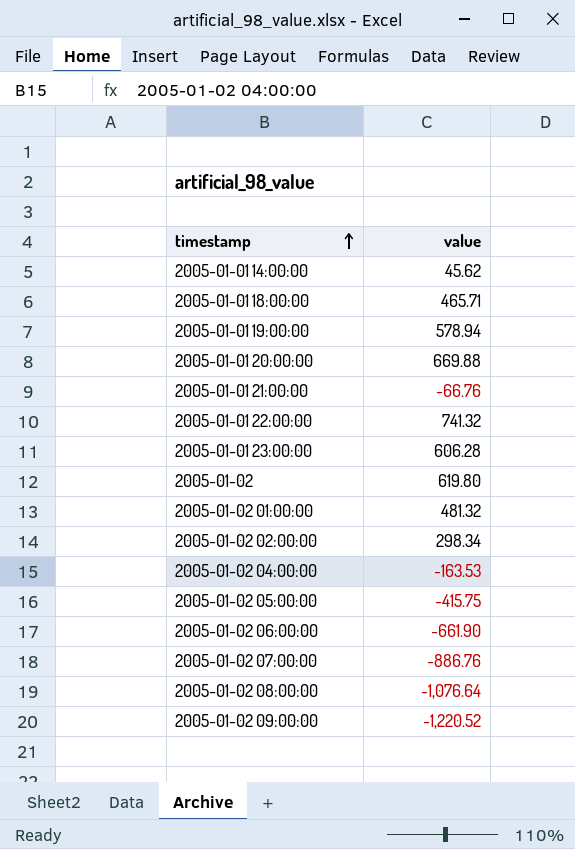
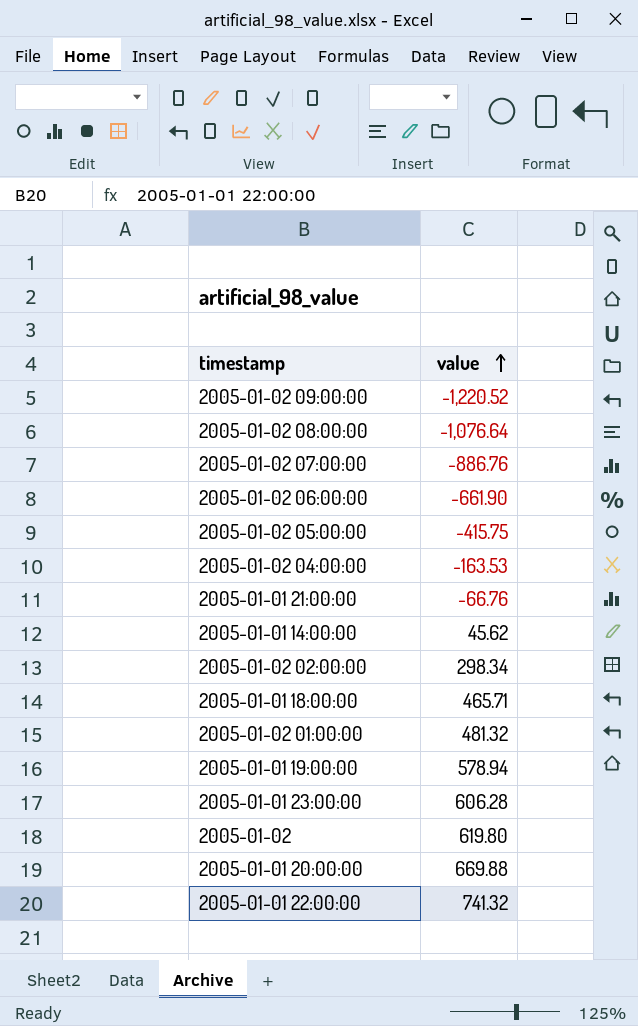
row order: timestamp ascending -> value ascending

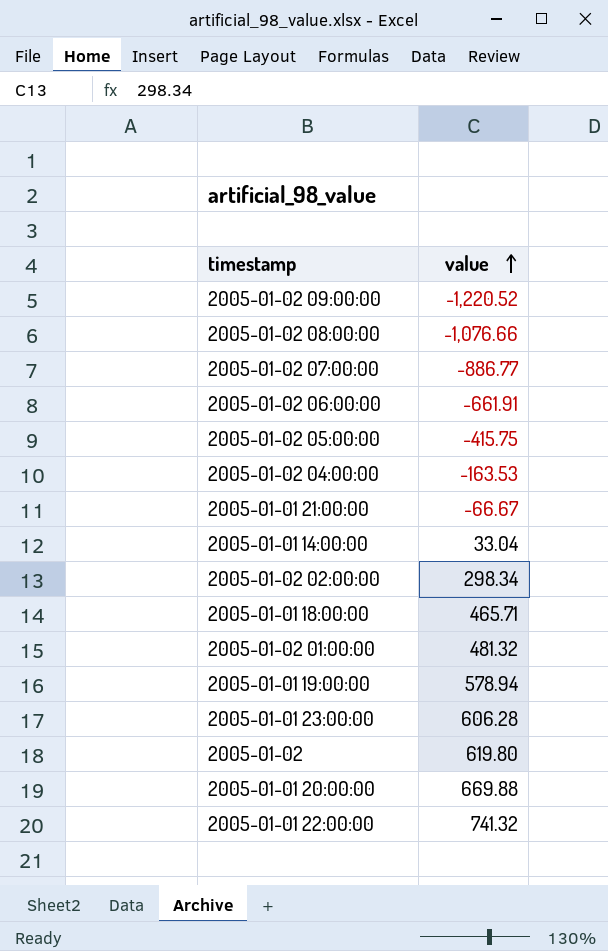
2005-01-02 08:00:00 | value: -1,076.64 -> -1,076.66
2005-01-02 07:00:00 | value: -886.76 -> -886.77
2005-01-02 06:00:00 | value: -661.90 -> -661.91
2005-01-01 21:00:00 | value: -66.76 -> -66.67
2005-01-01 14:00:00 | value: 45.62 -> 33.04

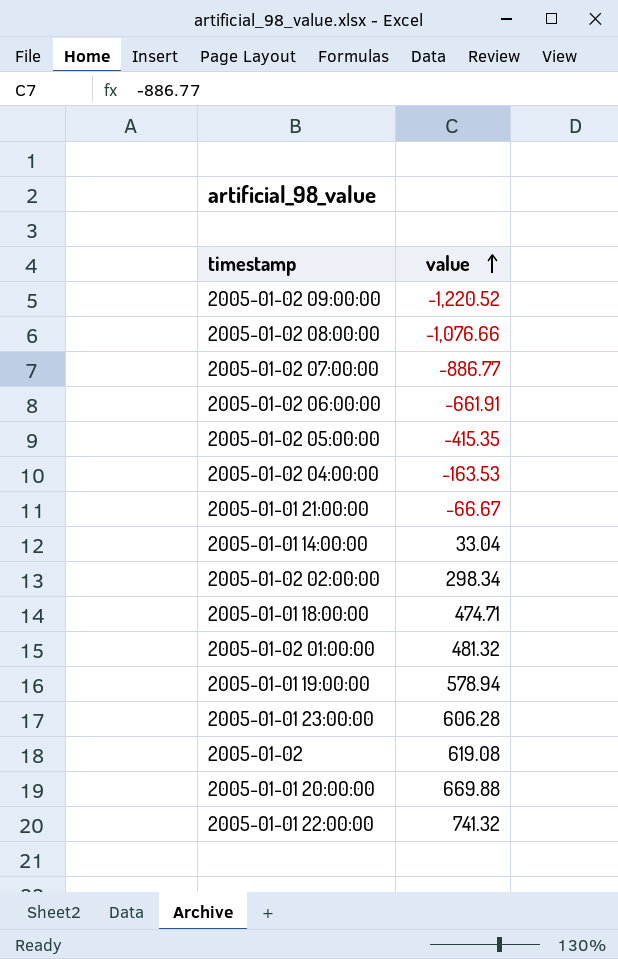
2005-01-02 05:00:00 | value: -415.75 -> -415.35
2005-01-01 18:00:00 | value: 465.71 -> 474.71
2005-01-02 | value: 619.80 -> 619.08

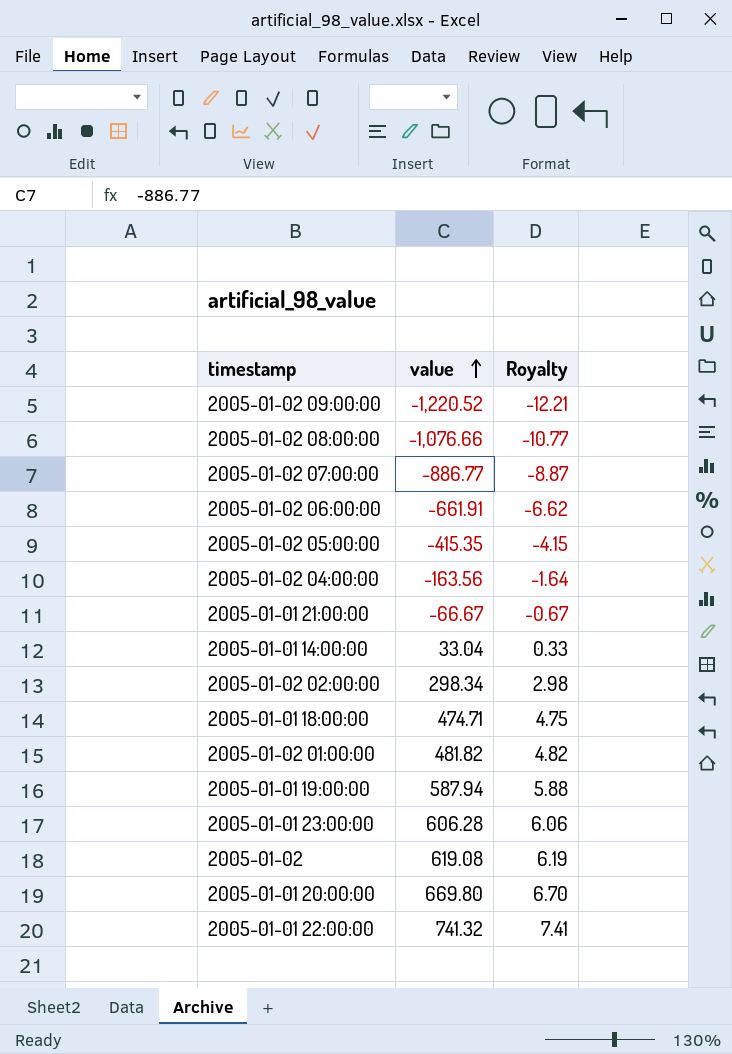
column Royalty | formula: none -> [value] * 0.01
2005-01-02 04:00:00 | value: -163.53 -> -163.56
2005-01-02 01:00:00 | value: 481.32 -> 481.82
2005-01-01 19:00:00 | value: 578.94 -> 587.94
2005-01-01 20:00:00 | value: 669.88 -> 669.80

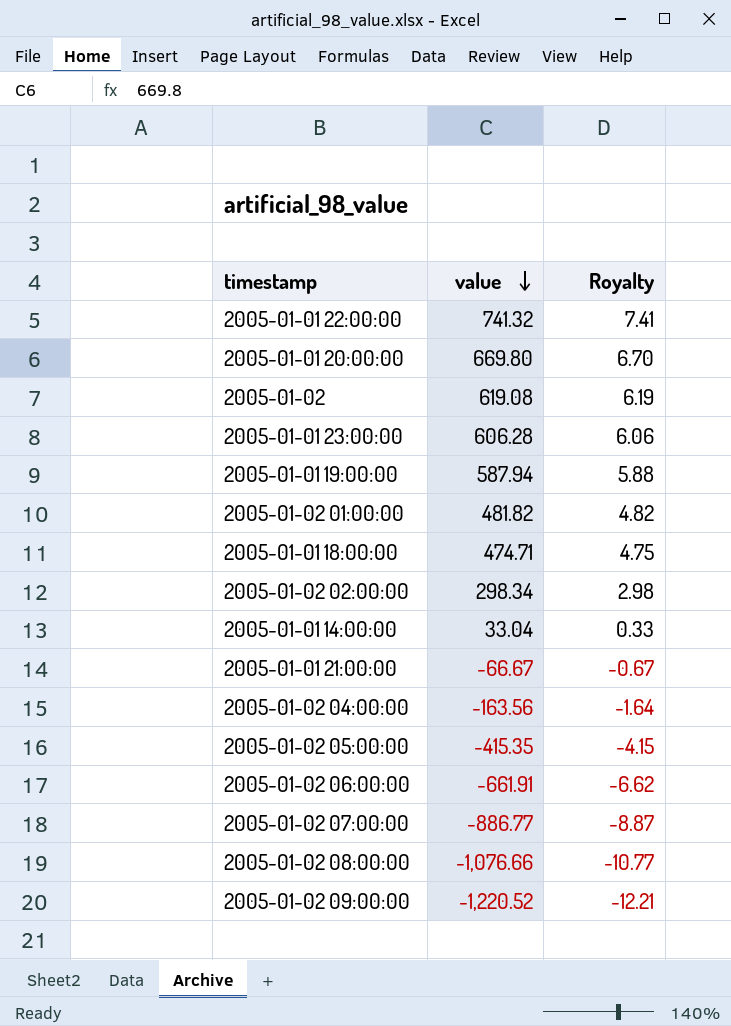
row order: value ascending -> value descending

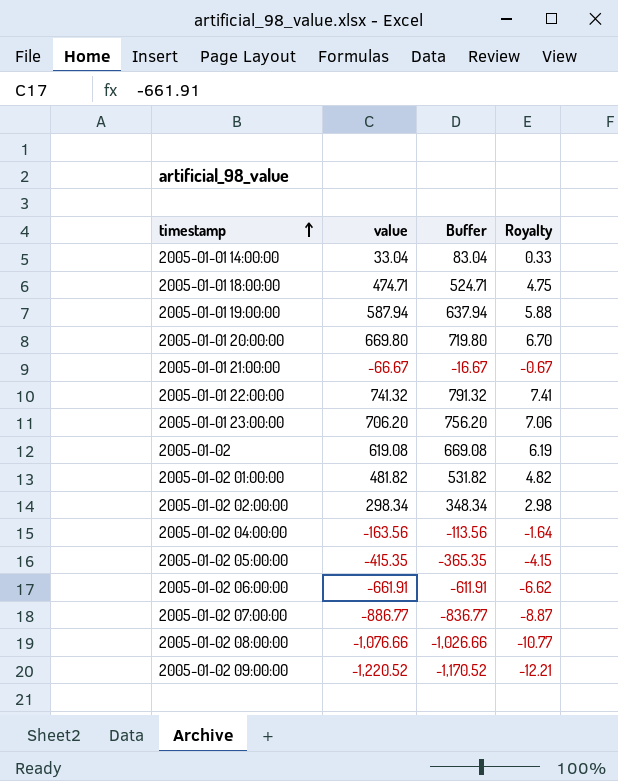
row order: value descending -> timestamp ascending
column Buffer | formula: none -> [value] + 50
2005-01-01 23:00:00 | value: 606.28 -> 706.20
2005-01-01 23:00:00 | Royalty: 6.06 -> 7.06

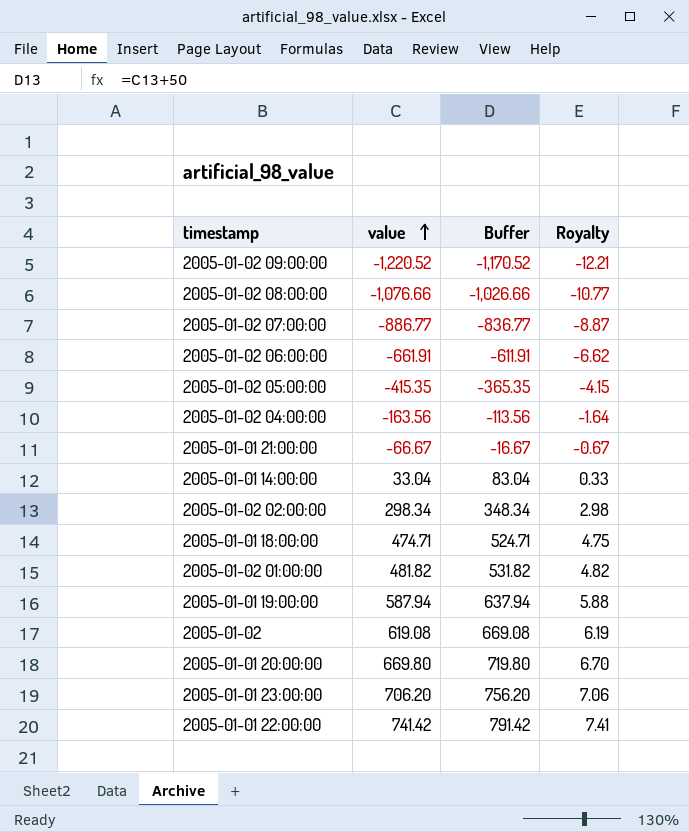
row order: timestamp ascending -> value ascending
2005-01-01 22:00:00 | value: 741.32 -> 741.42
2005-01-01 22:00:00 | Buffer: 791.32 -> 791.42

